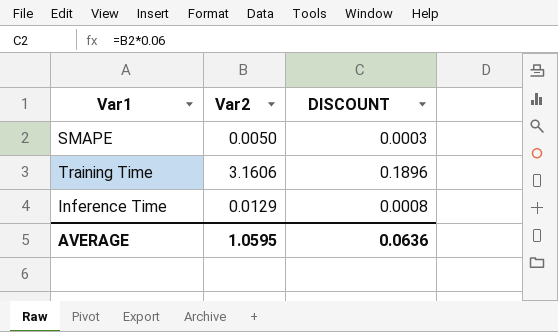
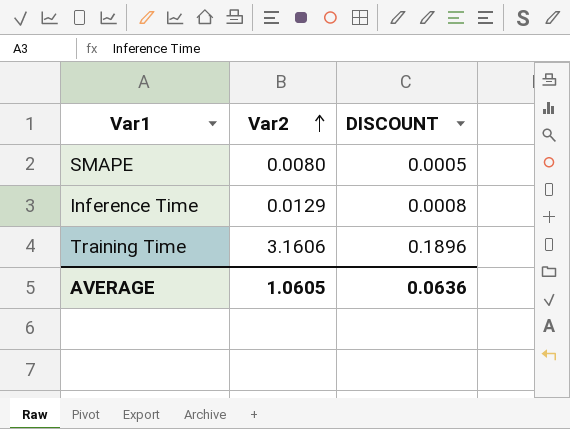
row order: none -> Var2 ascending
SMAPE | Var2: 0.0050 -> 0.0080
SMAPE | DISCOUNT: 0.0003 -> 0.0005
AVERAGE | Var2: 1.0595 -> 1.0605

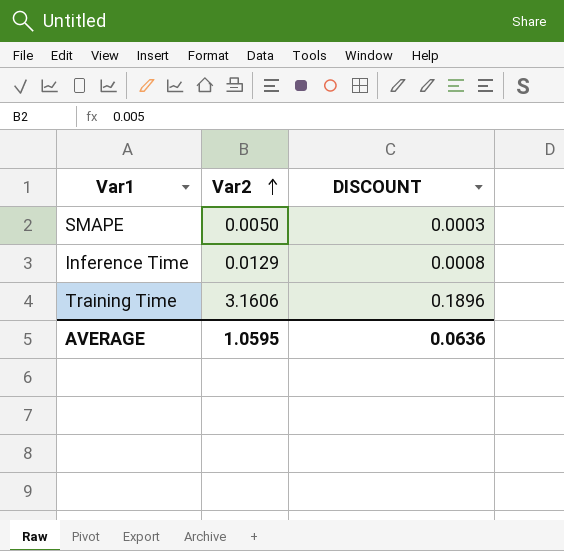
SMAPE | Var2: 0.0080 -> 0.0050
SMAPE | DISCOUNT: 0.0005 -> 0.0003
AVERAGE | Var2: 1.0605 -> 1.0595

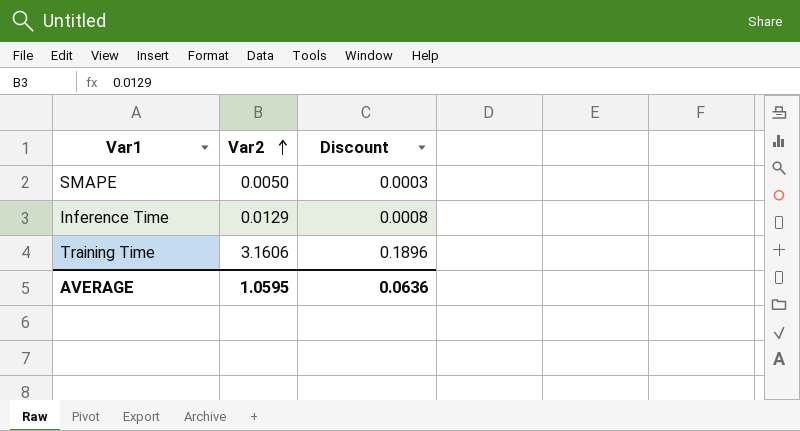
column name: DISCOUNT -> Discount

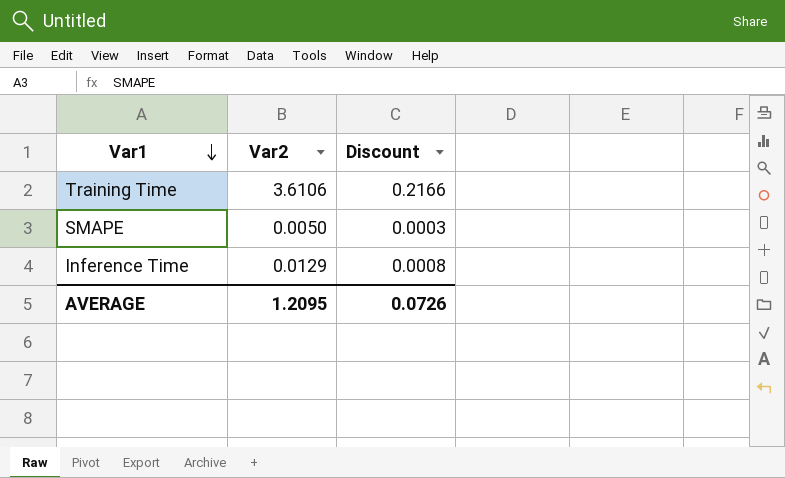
row order: Var2 ascending -> Var1 descending
Training Time | Var2: 3.1606 -> 3.6106
Training Time | Discount: 0.1896 -> 0.2166
AVERAGE | Var2: 1.0595 -> 1.2095
AVERAGE | Discount: 0.0636 -> 0.0726

